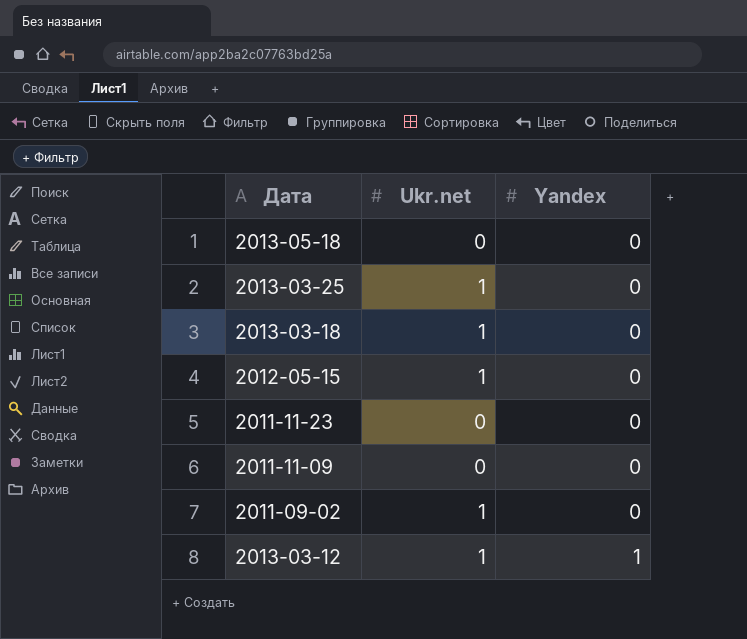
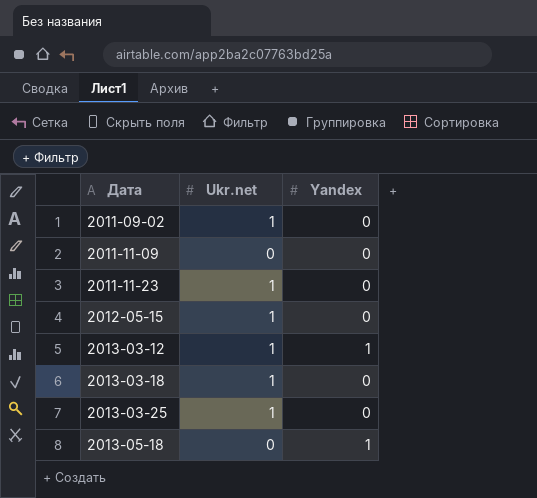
row order: Yandex ascending -> Дата ascending
2011-11-23 | Ukr.net: 0 -> 1
2013-05-18 | Yandex: 0 -> 1

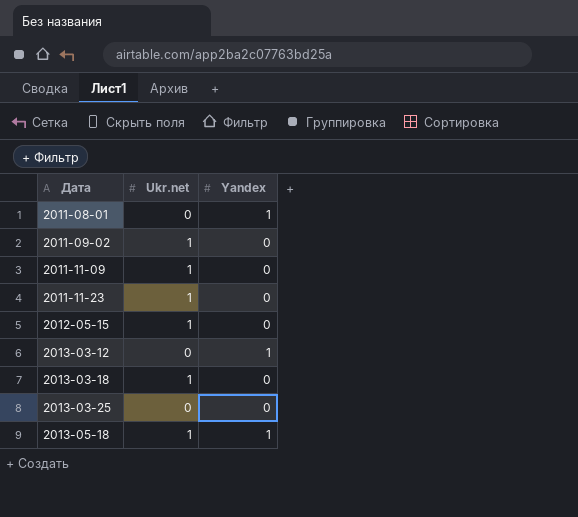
row 2011-08-01: none -> 0 | 1
2011-11-09 | Ukr.net: 0 -> 1
2013-03-12 | Ukr.net: 1 -> 0
2013-03-25 | Ukr.net: 1 -> 0
2013-05-18 | Ukr.net: 0 -> 1

